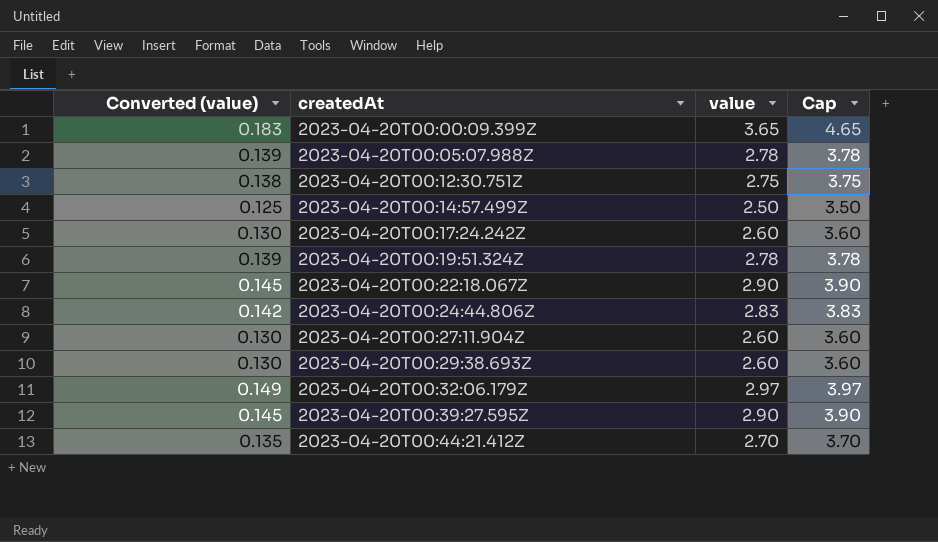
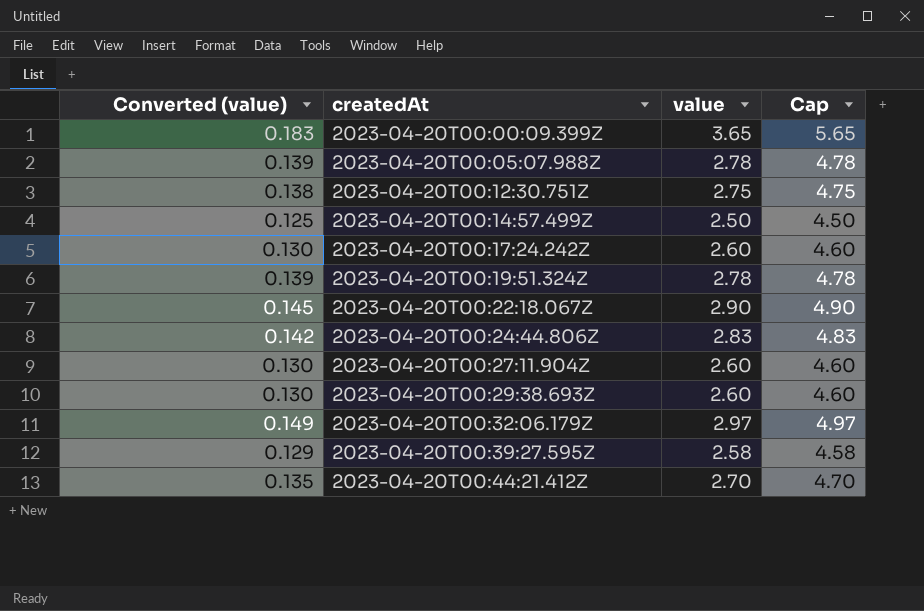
column Cap | formula: [value] + 1 -> [value] + 2
2023-04-20T00:39:27.595Z | Converted (value): 0.145 -> 0.129
2023-04-20T00:39:27.595Z | value: 2.90 -> 2.58

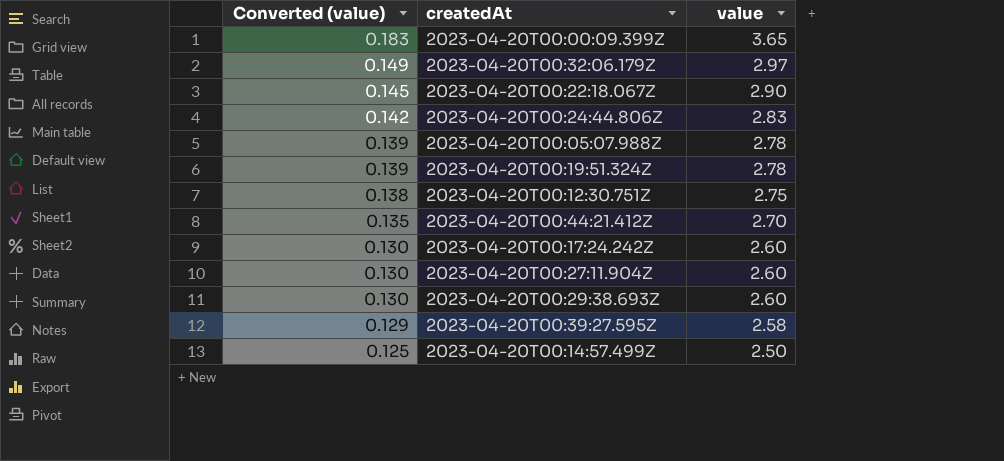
row order: createdAt ascending -> Converted (value) descending
column Cap | formula: [value] + 2 -> none

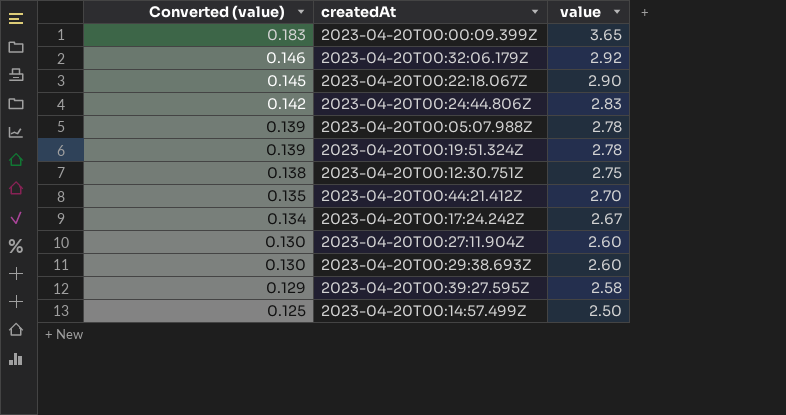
2023-04-20T00:32:06.179Z | Converted (value): 0.149 -> 0.146
2023-04-20T00:32:06.179Z | value: 2.97 -> 2.92
2023-04-20T00:17:24.242Z | Converted (value): 0.130 -> 0.134
2023-04-20T00:17:24.242Z | value: 2.60 -> 2.67

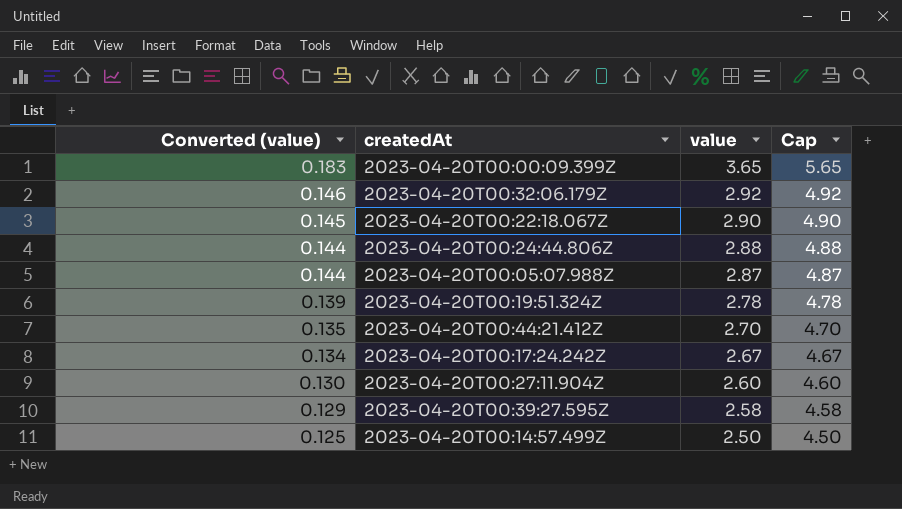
column Cap | formula: none -> [value] + 2
row 2023-04-20T00:12:30.751Z: 0.138 | 2.75 -> none
row 2023-04-20T00:29:38.693Z: 0.130 | 2.60 -> none
2023-04-20T00:24:44.806Z | Converted (value): 0.142 -> 0.144
2023-04-20T00:24:44.806Z | value: 2.83 -> 2.88
2023-04-20T00:05:07.988Z | Converted (value): 0.139 -> 0.144
2023-04-20T00:05:07.988Z | value: 2.78 -> 2.87

